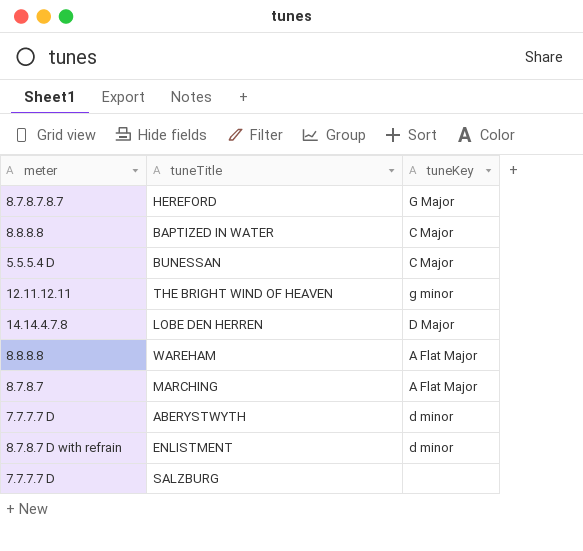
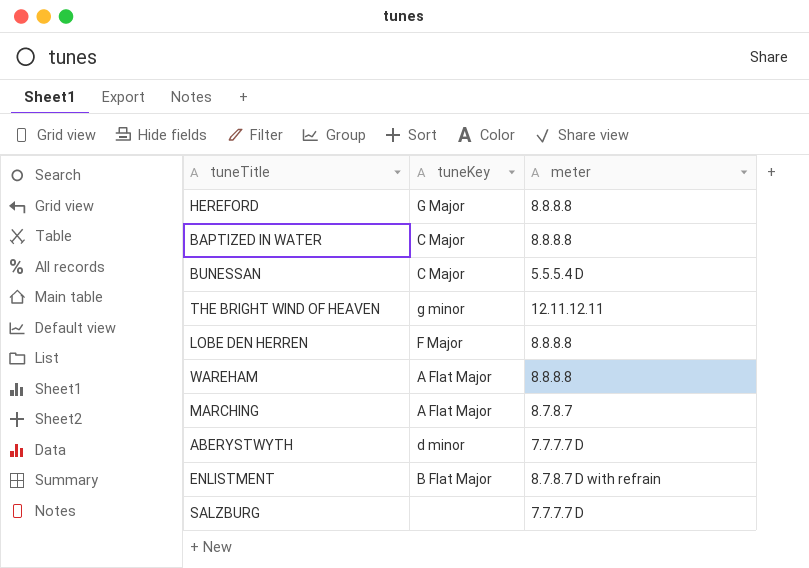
column meter | position: 1 -> 3
HEREFORD | meter: 8.7.8.7.8.7 -> 8.8.8.8
LOBE DEN HERREN | tuneKey: D Major -> F Major
LOBE DEN HERREN | meter: 14.14.4.7.8 -> 8.8.8.8
ENLISTMENT | tuneKey: d minor -> B Flat Major

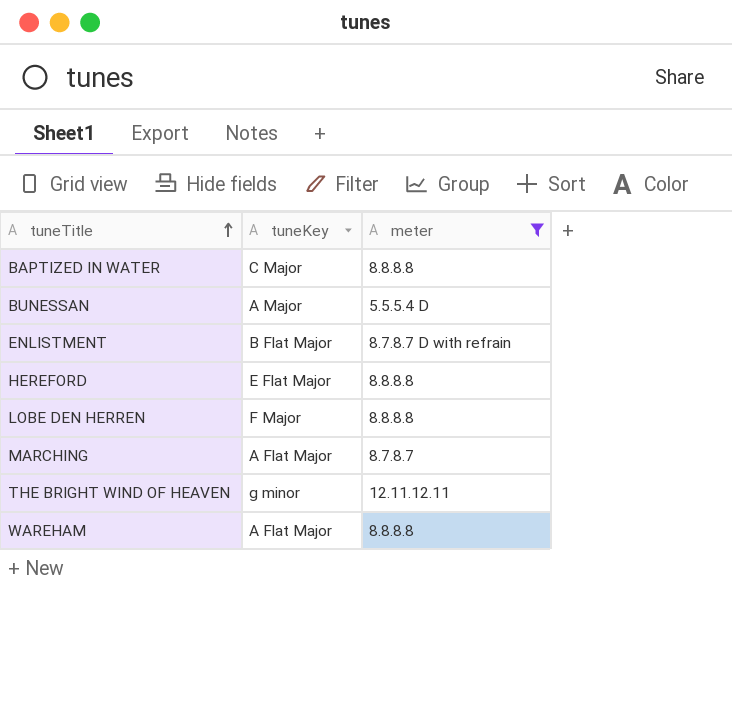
filter: none -> meter != 7.7.7.7 D
row order: none -> tuneTitle ascending
BUNESSAN | tuneKey: C Major -> A Major
HEREFORD | tuneKey: G Major -> E Flat Major

